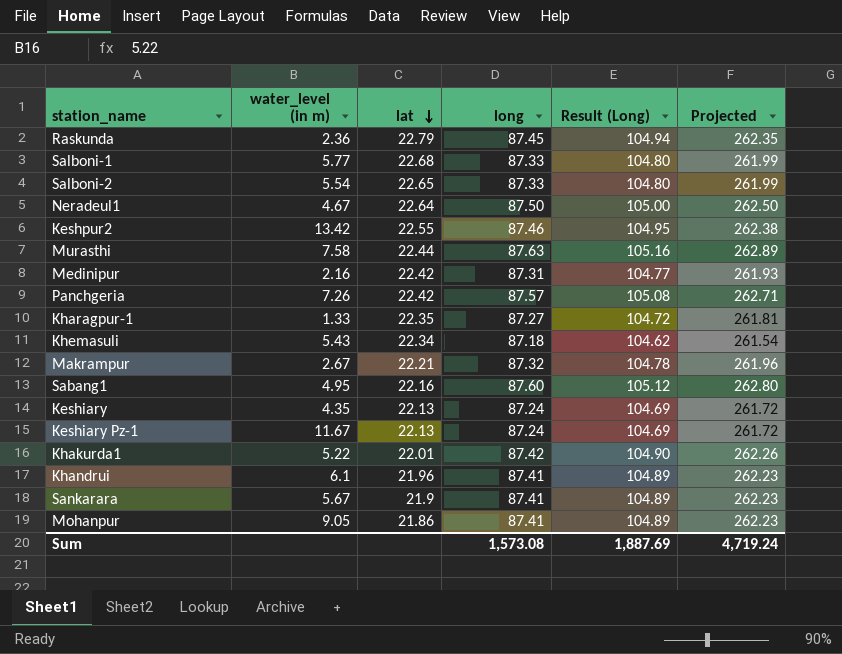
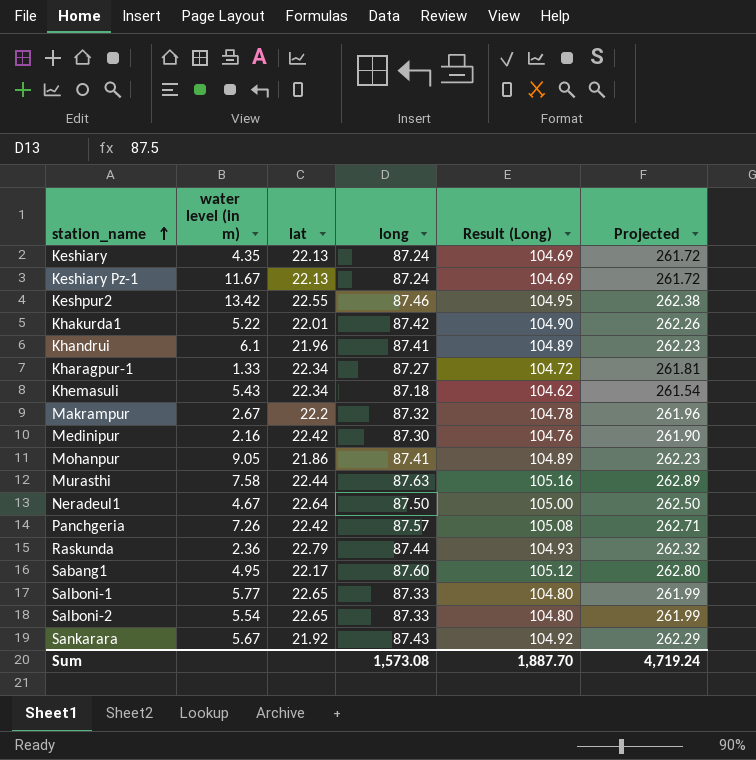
row order: lat descending -> station_name ascending
column name: water_level (in m) -> water level (in m)
Kharagpur-1 | lat: 22.35 -> 22.34
Makrampur | lat: 22.21 -> 22.2
Medinipur | long: 87.31 -> 87.30
Medinipur | Result (Long): 104.77 -> 104.76
Medinipur | Projected: 261.93 -> 261.90
Raskunda | long: 87.45 -> 87.44
Raskunda | Result (Long): 104.94 -> 104.93
Raskunda | Projected: 262.35 -> 262.32
Sabang1 | lat: 22.16 -> 22.17
Salboni-1 | lat: 22.68 -> 22.65
Sankarara | lat: 21.9 -> 21.92
Sankarara | long: 87.41 -> 87.43
Sankarara | Result (Long): 104.89 -> 104.92
Sankarara | Projected: 262.23 -> 262.29
Sum | Result (Long): 1,887.69 -> 1,887.70

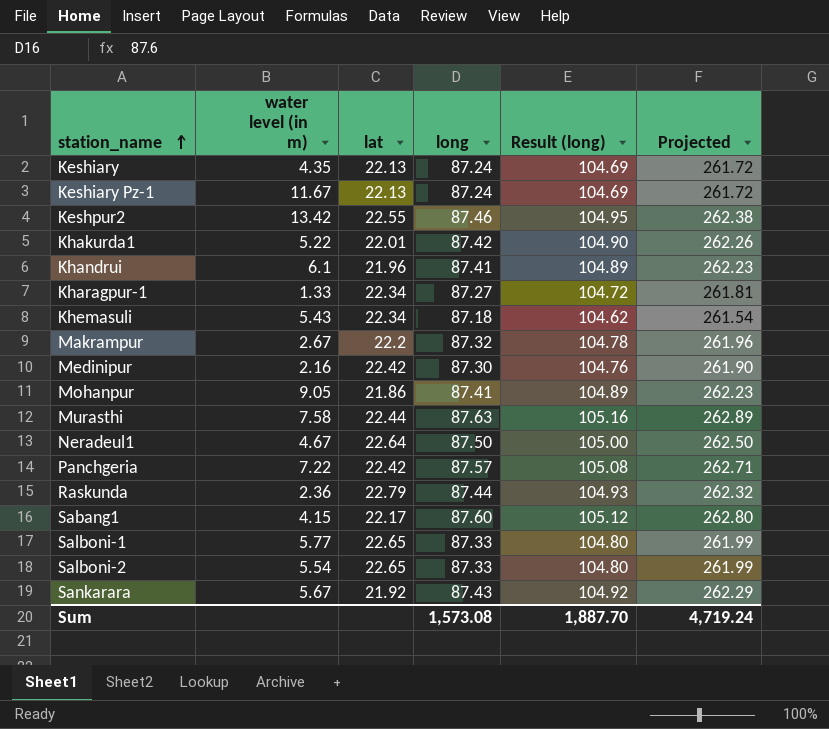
column name: Result (Long) -> Result (long)
Panchgeria | water level (in m): 7.26 -> 7.22
Sabang1 | water level (in m): 4.95 -> 4.15

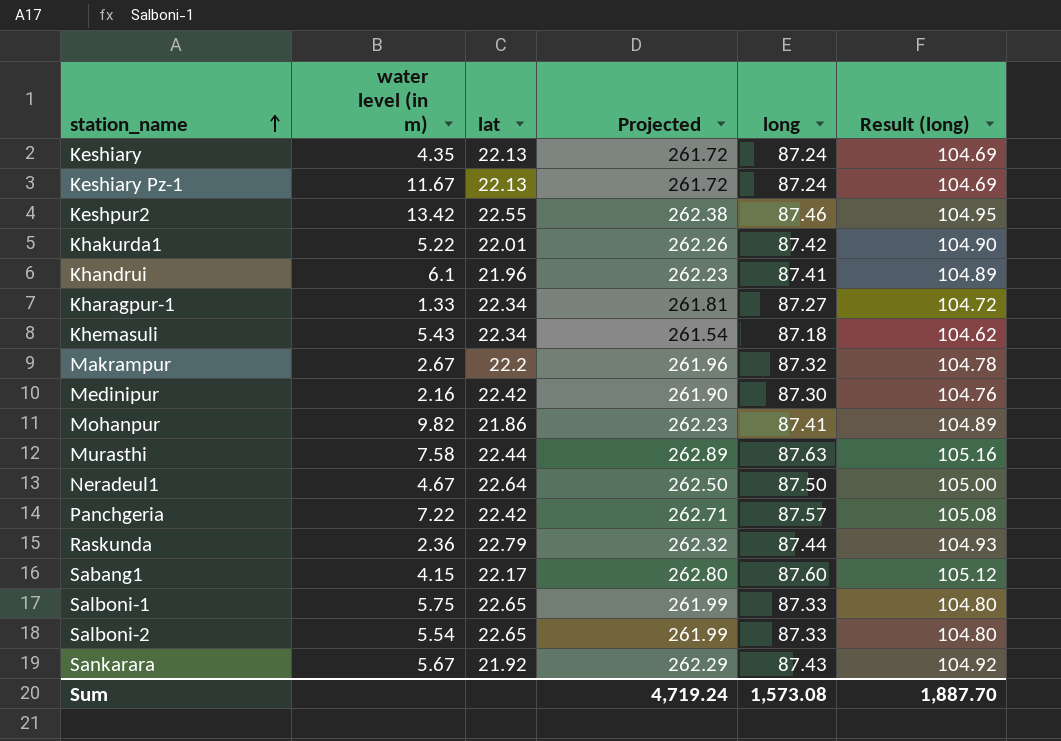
column Projected | position: 6 -> 4
Mohanpur | water level (in m): 9.05 -> 9.82
Salboni-1 | water level (in m): 5.77 -> 5.75

